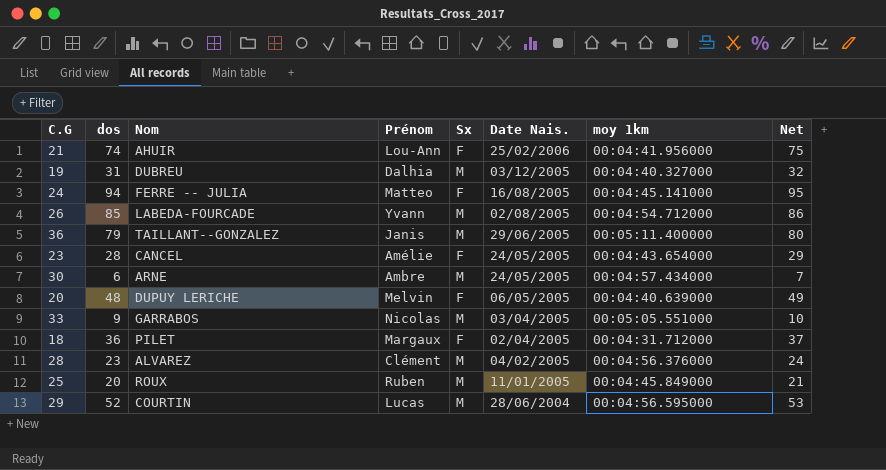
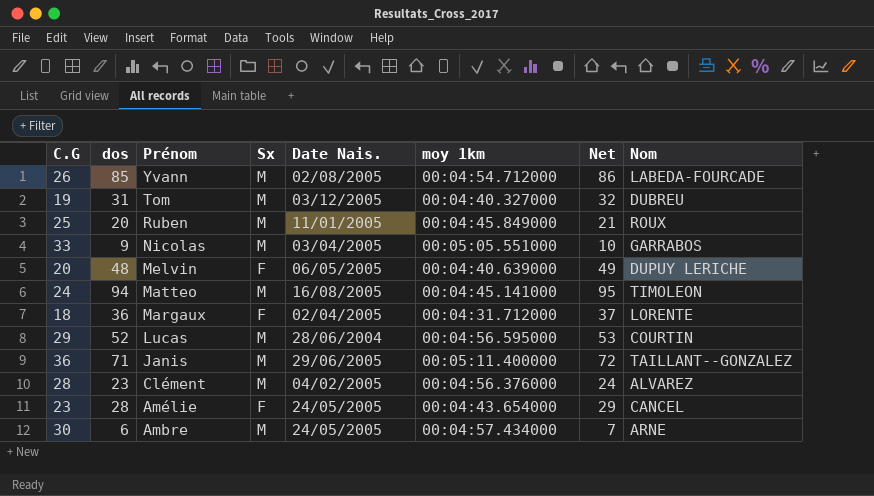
row order: Date Nais. descending -> Prénom descending
column Nom | position: 3 -> 8
row 21: 74 | AHUIR | Lou-Ann | F | 25/02/2006 | 00:04:41.956000 | 75 -> none
19 | Prénom: Dalhia -> Tom
24 | Sx: F -> M
24 | Nom: FERRE -- JULIA -> TIMOLEON
18 | Nom: PILET -> LORENTE
36 | dos: 79 -> 71
36 | Net: 80 -> 72

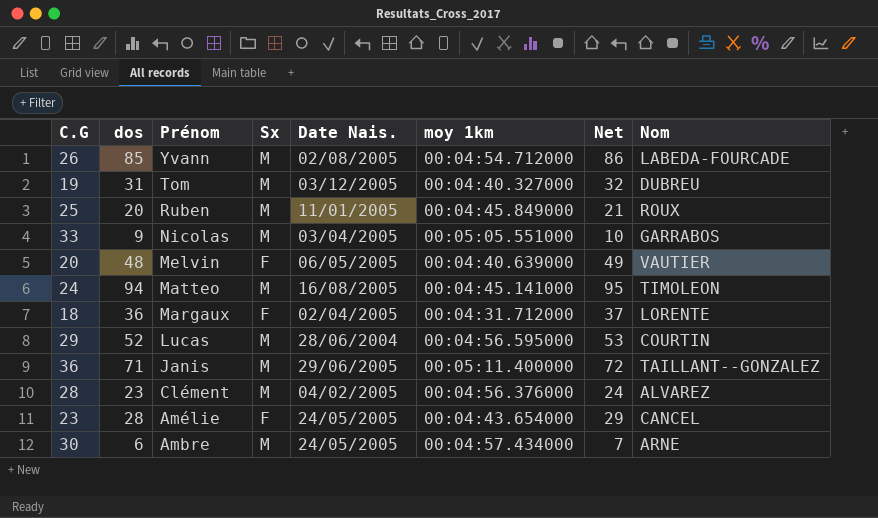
20 | Nom: DUPUY LERICHE -> VAUTIER

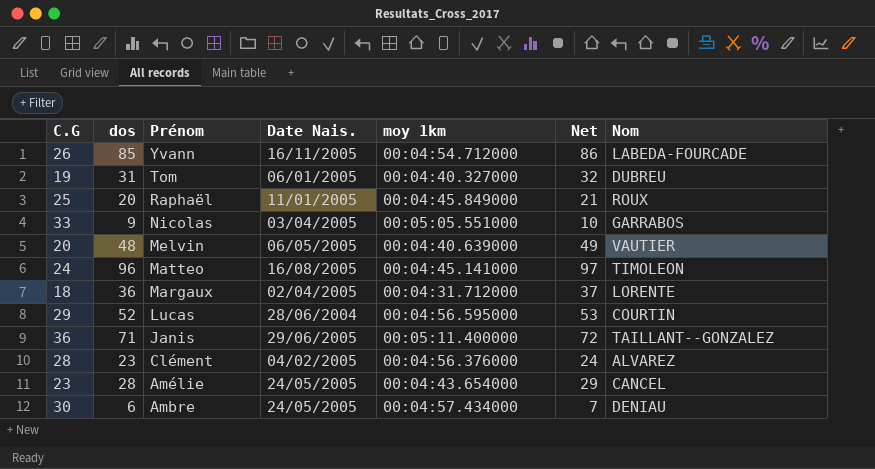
column Sx | position: 4 -> none
26 | Date Nais.: 02/08/2005 -> 16/11/2005
19 | Date Nais.: 03/12/2005 -> 06/01/2005
25 | Prénom: Ruben -> Raphaël
24 | dos: 94 -> 96
24 | Net: 95 -> 97
30 | Nom: ARNE -> DENIAU

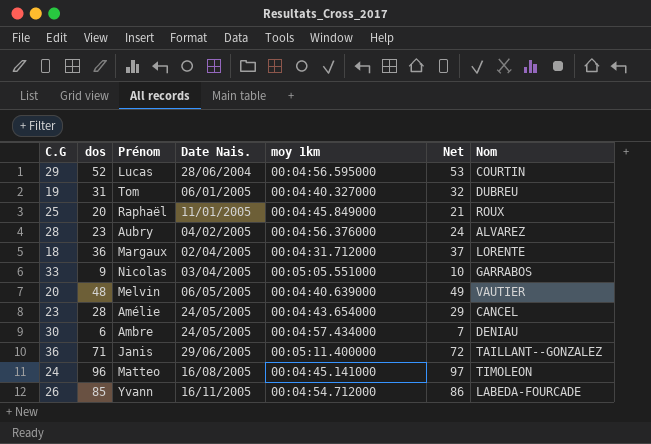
row order: Prénom descending -> Date Nais. ascending
28 | Prénom: Clément -> Aubry

